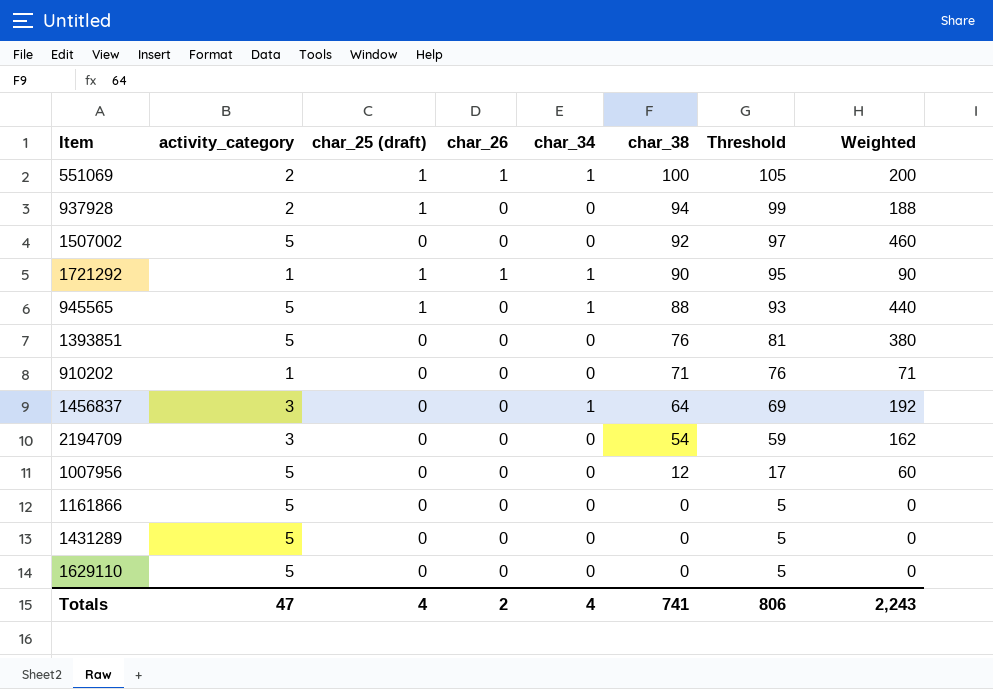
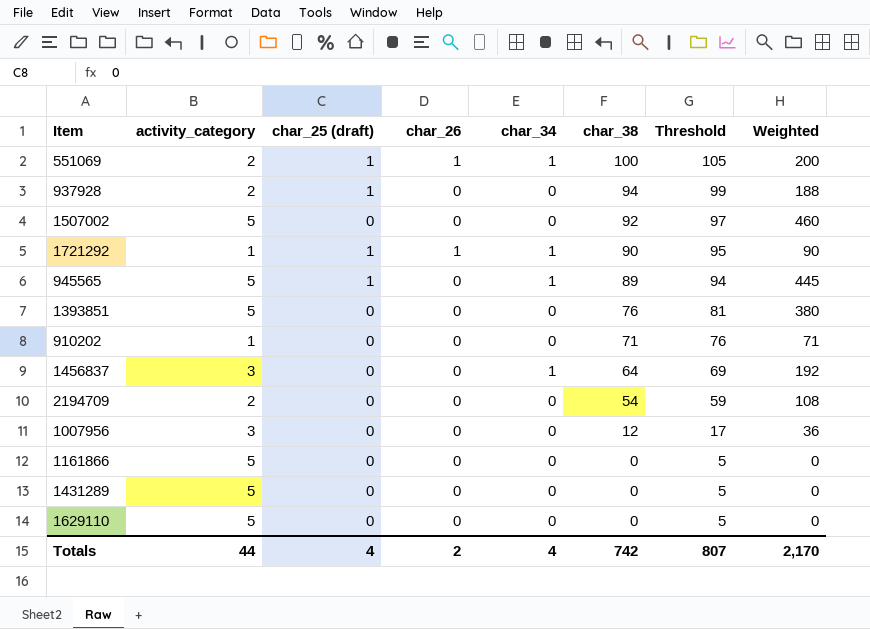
945565 | char_38: 88 -> 89
945565 | Threshold: 93 -> 94
945565 | Weighted: 440 -> 445
2194709 | activity_category: 3 -> 2
2194709 | Weighted: 162 -> 108
1007956 | activity_category: 5 -> 3
1007956 | Weighted: 60 -> 36
Totals | activity_category: 47 -> 44
Totals | char_38: 741 -> 742
Totals | Threshold: 806 -> 807
Totals | Weighted: 2,243 -> 2,170

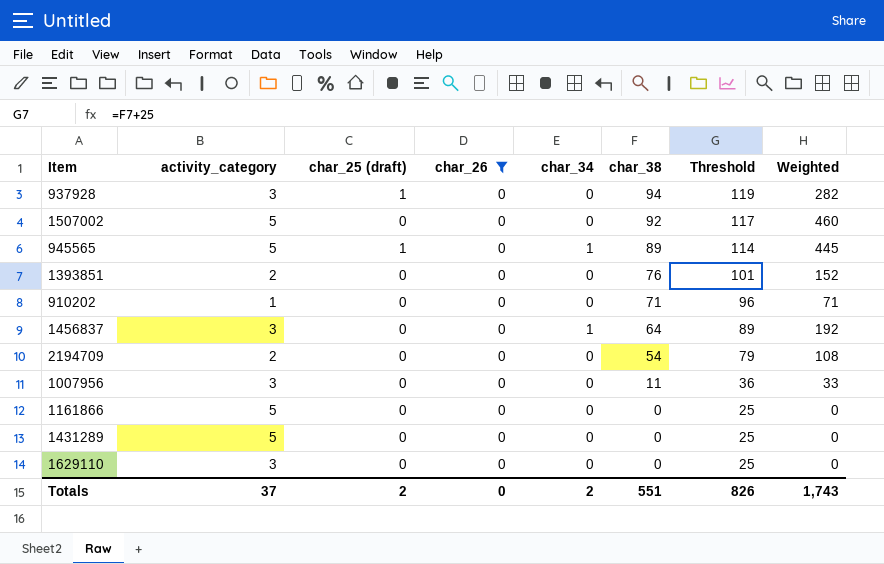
filter: none -> char_26 = 0
column Threshold | formula: [char_38] + 5 -> [char_38] + 25
937928 | activity_category: 2 -> 3
937928 | Weighted: 188 -> 282
1393851 | activity_category: 5 -> 2
1393851 | Weighted: 380 -> 152
1007956 | char_38: 12 -> 11
1007956 | Weighted: 36 -> 33
1629110 | activity_category: 5 -> 3
Totals | activity_category: 44 -> 37
Totals | char_25 (draft): 4 -> 2
Totals | char_26: 2 -> 0
Totals | char_34: 4 -> 2
Totals | char_38: 742 -> 551
Totals | Threshold: 807 -> 826
Totals | Weighted: 2,170 -> 1,743

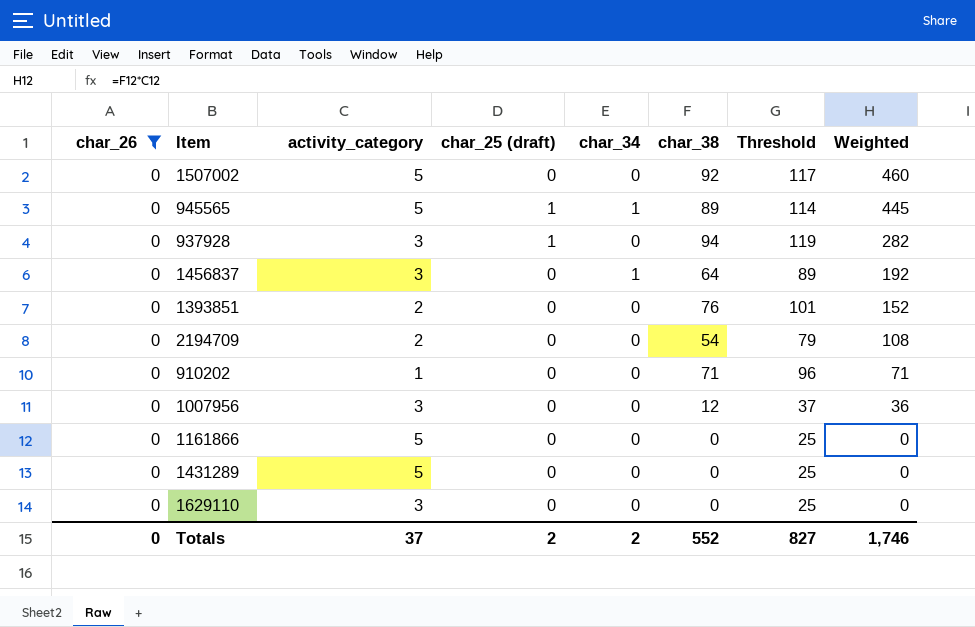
row order: char_38 descending -> Weighted descending
column char_26 | position: 4 -> 1
1007956 | char_38: 11 -> 12
1007956 | Threshold: 36 -> 37
1007956 | Weighted: 33 -> 36
Totals | char_38: 551 -> 552
Totals | Threshold: 826 -> 827
Totals | Weighted: 1,743 -> 1,746

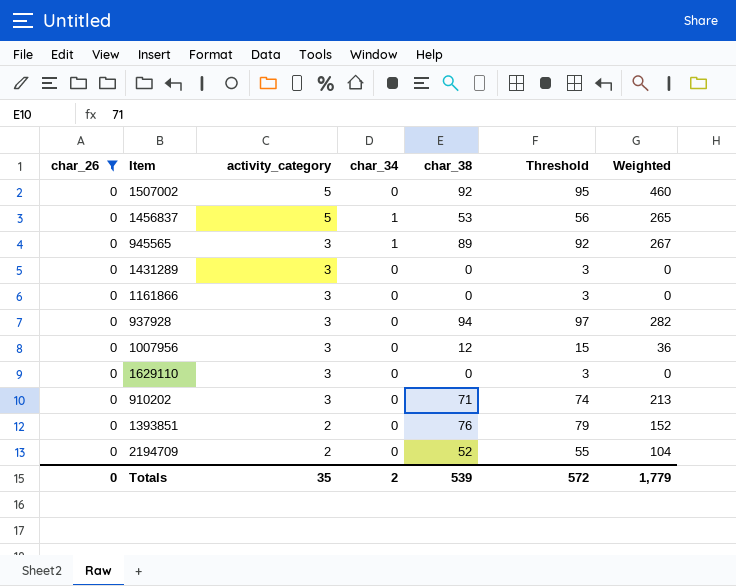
row order: Weighted descending -> activity_category descending
column char_25 (draft) | position: 4 -> none
column Threshold | formula: [char_38] + 25 -> [char_38] + 3
1456837 | activity_category: 3 -> 5
1456837 | char_38: 64 -> 53
1456837 | Weighted: 192 -> 265
945565 | activity_category: 5 -> 3
945565 | Weighted: 445 -> 267
1431289 | activity_category: 5 -> 3
1161866 | activity_category: 5 -> 3
910202 | activity_category: 1 -> 3
910202 | Weighted: 71 -> 213
2194709 | char_38: 54 -> 52
2194709 | Weighted: 108 -> 104
Totals | activity_category: 37 -> 35
Totals | char_38: 552 -> 539
Totals | Threshold: 827 -> 572
Totals | Weighted: 1,746 -> 1,779

